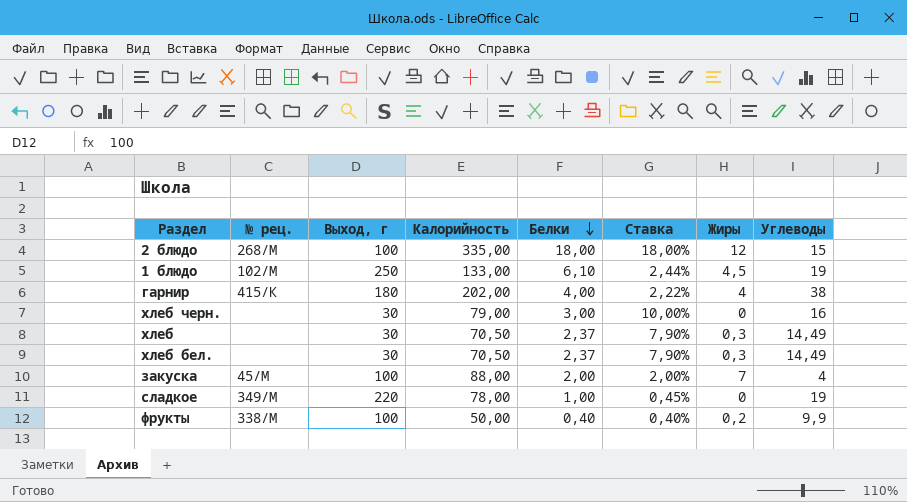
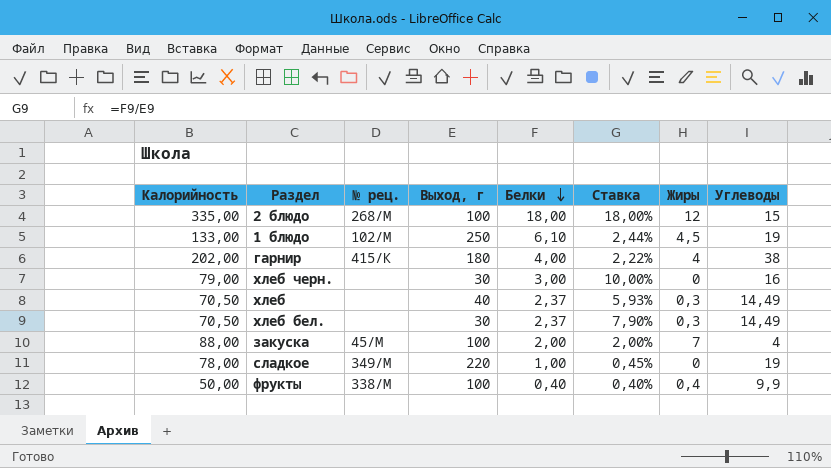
column Калорийность | position: 4 -> 1
хлеб | Выход, г: 30 -> 40
хлеб | Ставка: 7,90% -> 5,93%
фрукты | Жиры: 0,2 -> 0,4

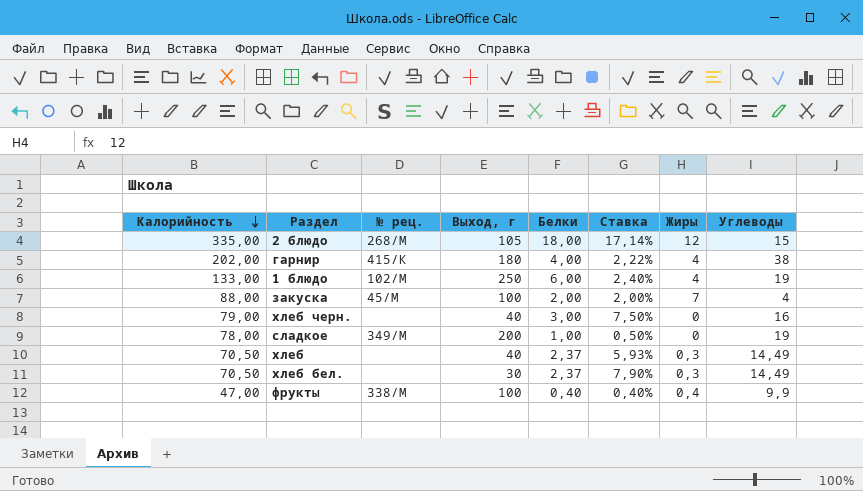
row order: Белки descending -> Калорийность descending
2 блюдо | Выход, г: 100 -> 105
2 блюдо | Ставка: 18,00% -> 17,14%
1 блюдо | Белки: 6,10 -> 6,00
1 блюдо | Ставка: 2,44% -> 2,40%
1 блюдо | Жиры: 4,5 -> 4
хлеб черн. | Выход, г: 30 -> 40
хлеб черн. | Ставка: 10,00% -> 7,50%
сладкое | Выход, г: 220 -> 200
сладкое | Ставка: 0,45% -> 0,50%
фрукты | Калорийность: 50,00 -> 47,00

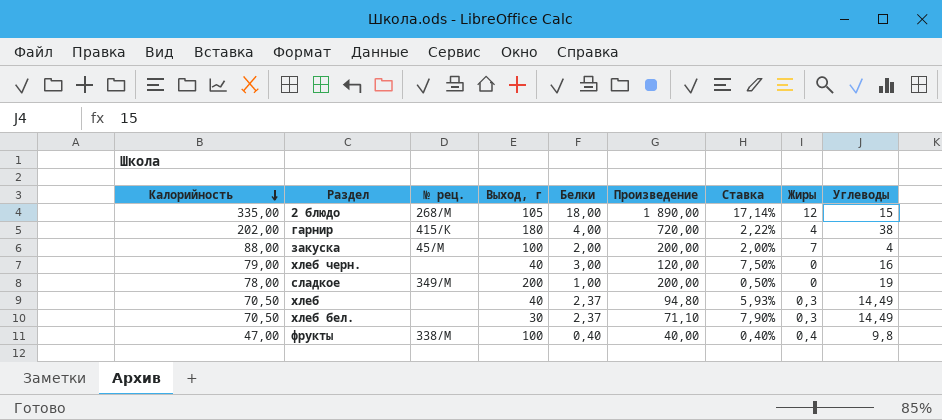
column Произведение | formula: none -> [Выход, г] * [Белки]
row 1 блюдо: 133,00 | 102/М | 250 | 6,00 | 2,40% | 4 | 19 -> none
фрукты | Углеводы: 9,9 -> 9,8

